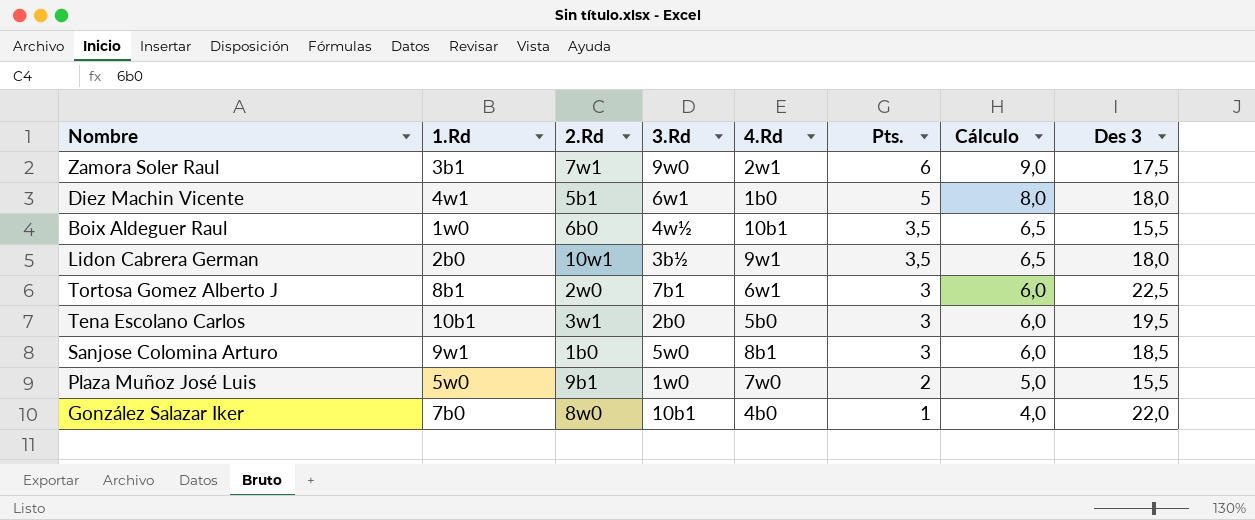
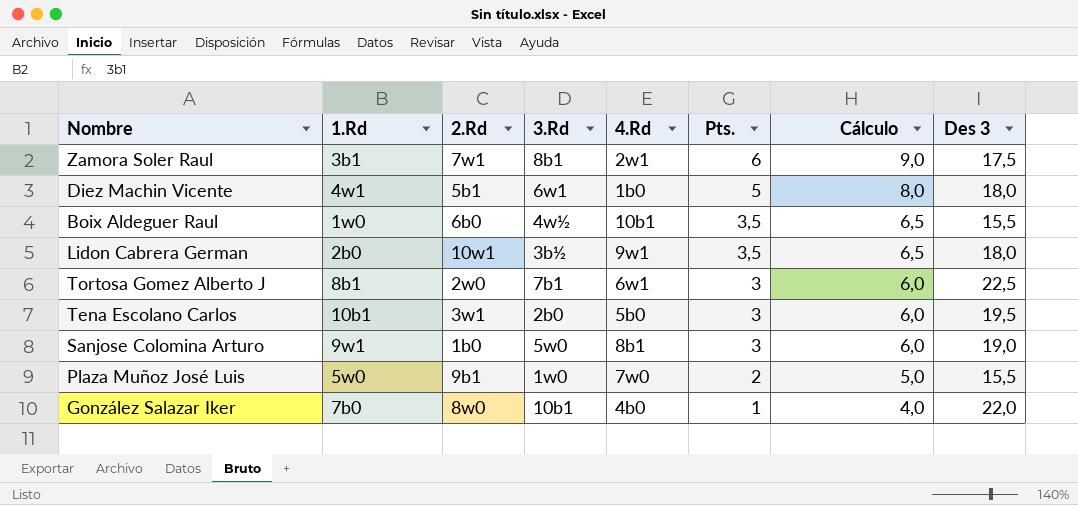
Zamora Soler Raul | 3.Rd: 9w0 -> 8b1
Sanjose Colomina Arturo | Des 3: 18,5 -> 19,0

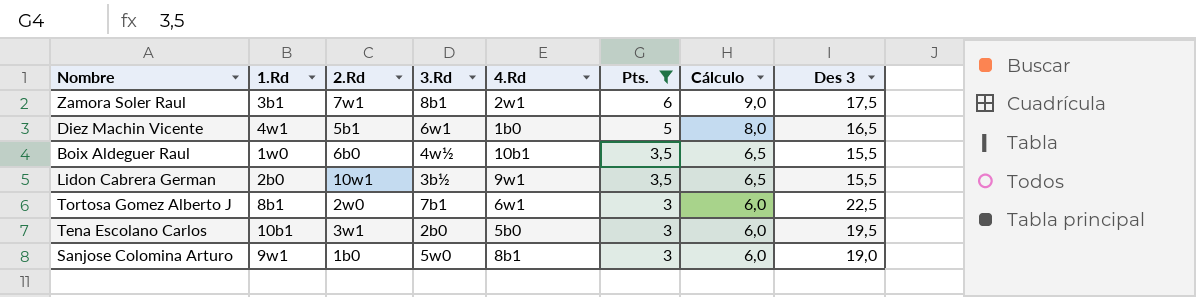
filter: none -> Pts. >= 3
Diez Machin Vicente | Des 3: 18,0 -> 16,5
Lidon Cabrera German | Des 3: 18,0 -> 15,5

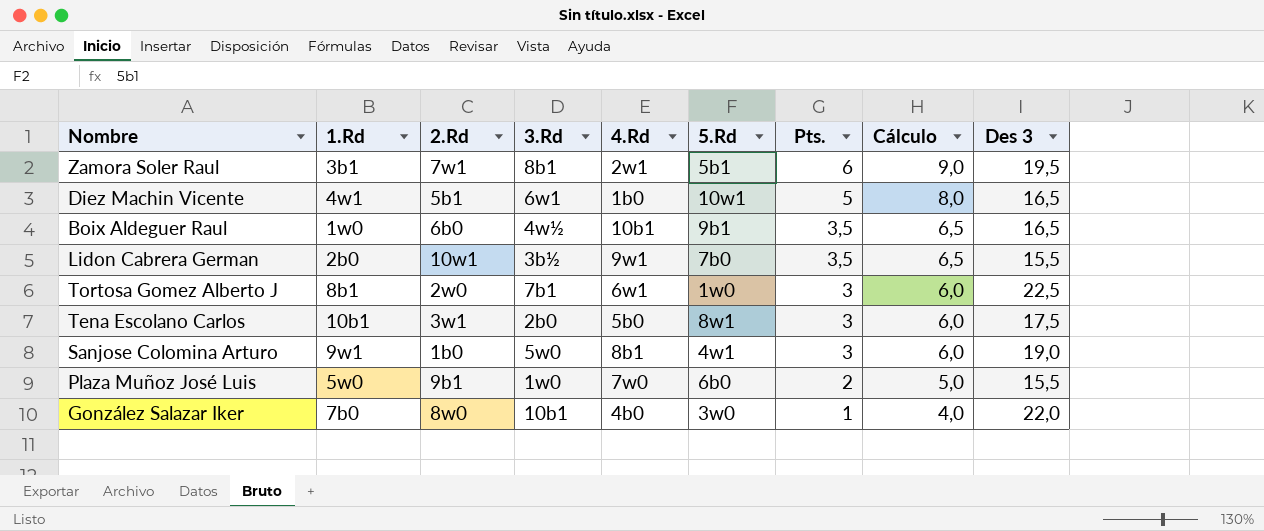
filter: Pts. >= 3 -> none
column 5.Rd | position: none -> 6
Zamora Soler Raul | Des 3: 17,5 -> 19,5
Boix Aldeguer Raul | Des 3: 15,5 -> 16,5
Tena Escolano Carlos | Des 3: 19,5 -> 17,5

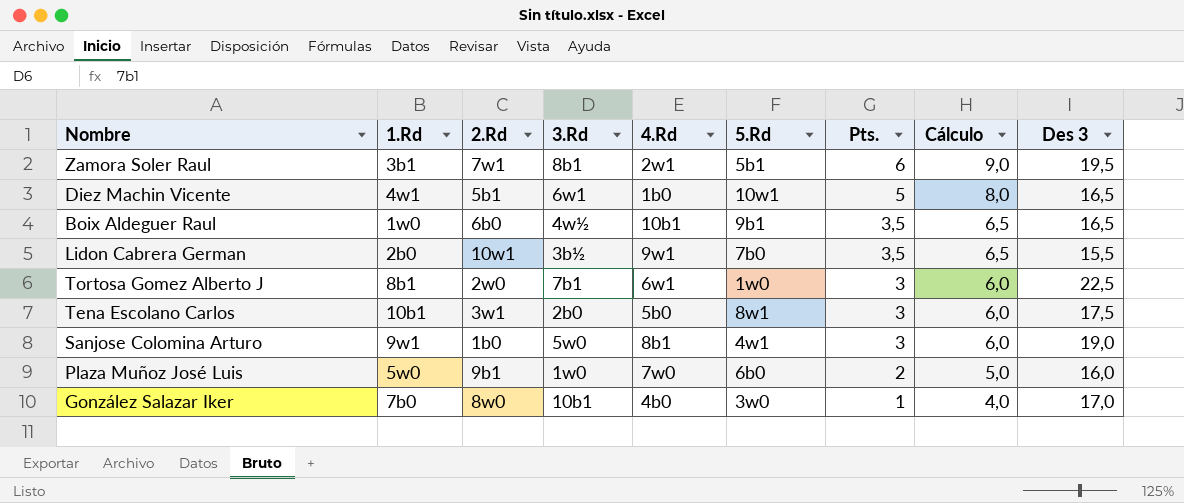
Plaza Muñoz José Luis | Des 3: 15,5 -> 16,0
González Salazar Iker | Des 3: 22,0 -> 17,0

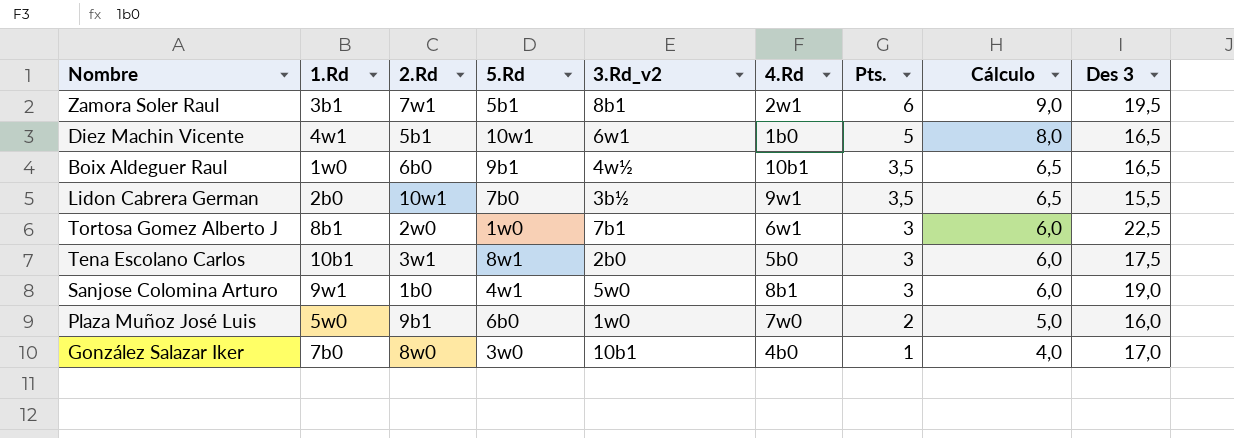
column 5.Rd | position: 6 -> 4
column name: 3.Rd -> 3.Rd_v2

